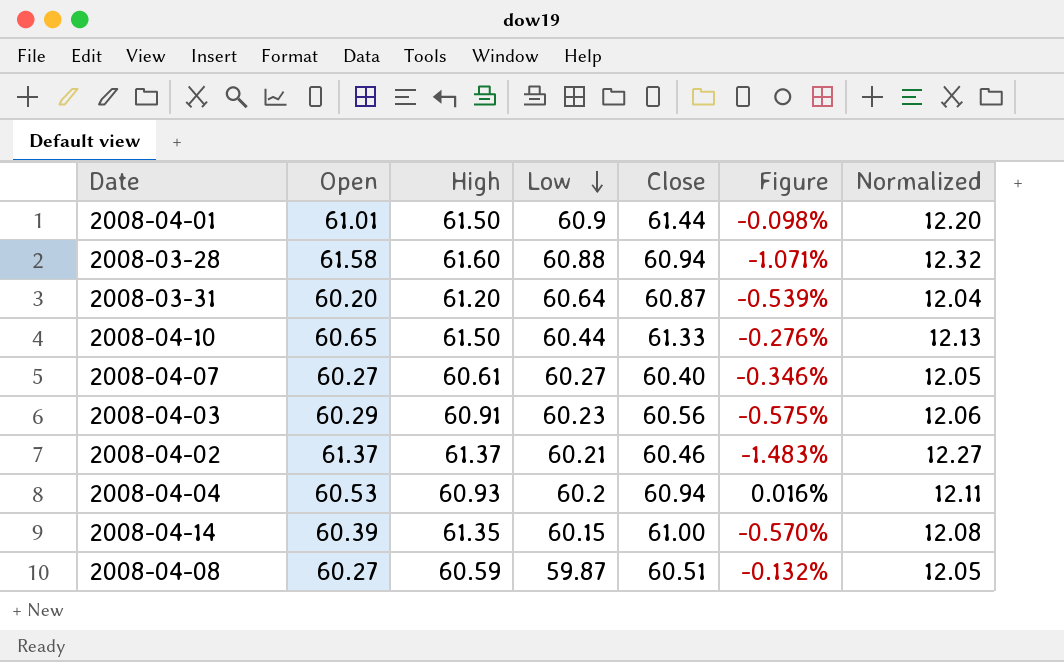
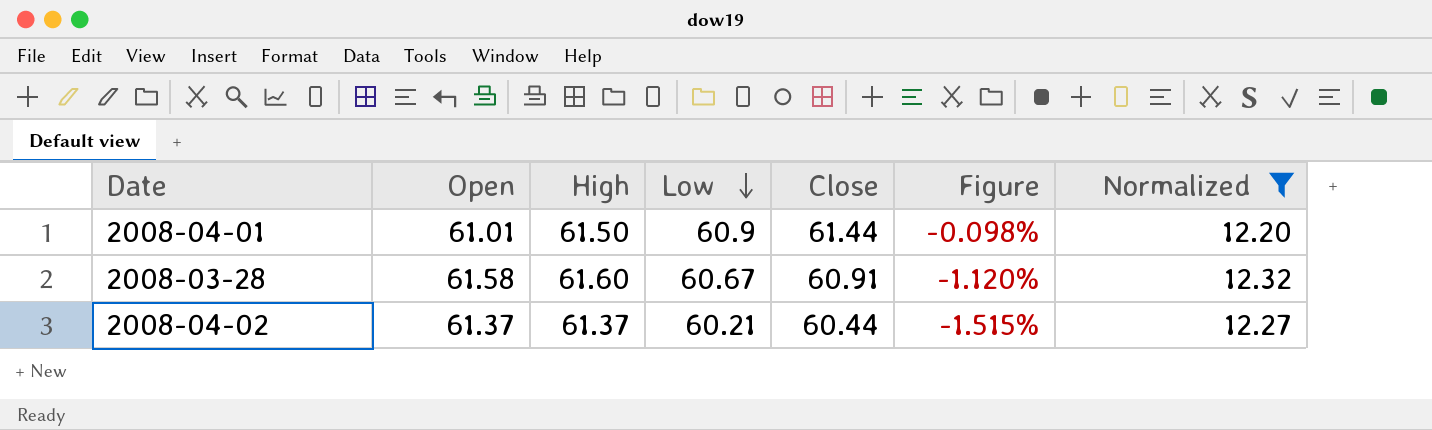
filter: none -> Normalized >= 12.20
2008-03-28 | Low: 60.88 -> 60.67
2008-03-28 | Close: 60.94 -> 60.91
2008-03-28 | Figure: -1.071% -> -1.120%
2008-04-02 | Close: 60.46 -> 60.44
2008-04-02 | Figure: -1.483% -> -1.515%

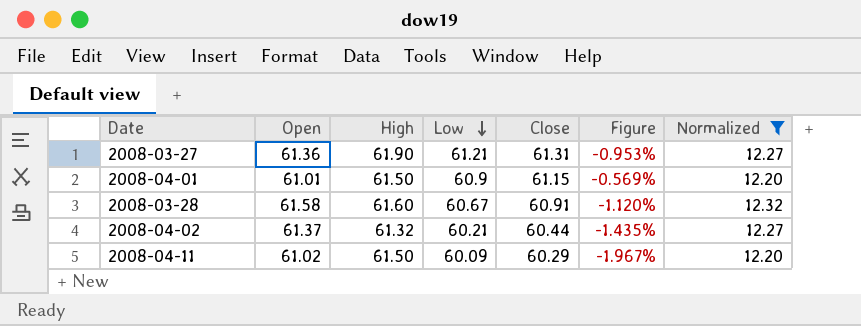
row 2008-03-27: none -> 61.36 | 61.90 | 61.21 | 61.31 | -0.953% | 12.27
2008-04-01 | Close: 61.44 -> 61.15
2008-04-01 | Figure: -0.098% -> -0.569%
2008-04-02 | High: 61.37 -> 61.32
2008-04-02 | Figure: -1.515% -> -1.435%
row 2008-04-11: none -> 61.02 | 61.50 | 60.09 | 60.29 | -1.967% | 12.20

